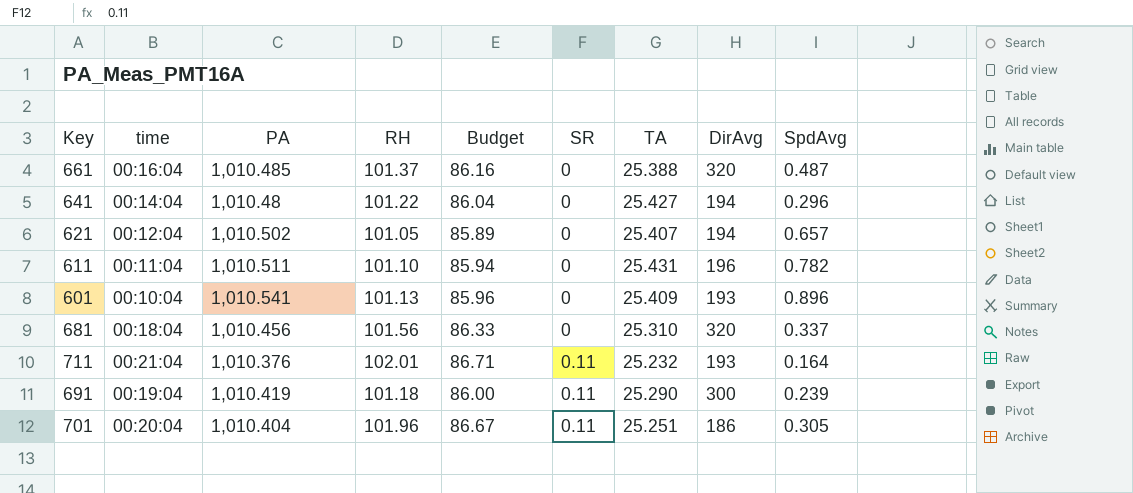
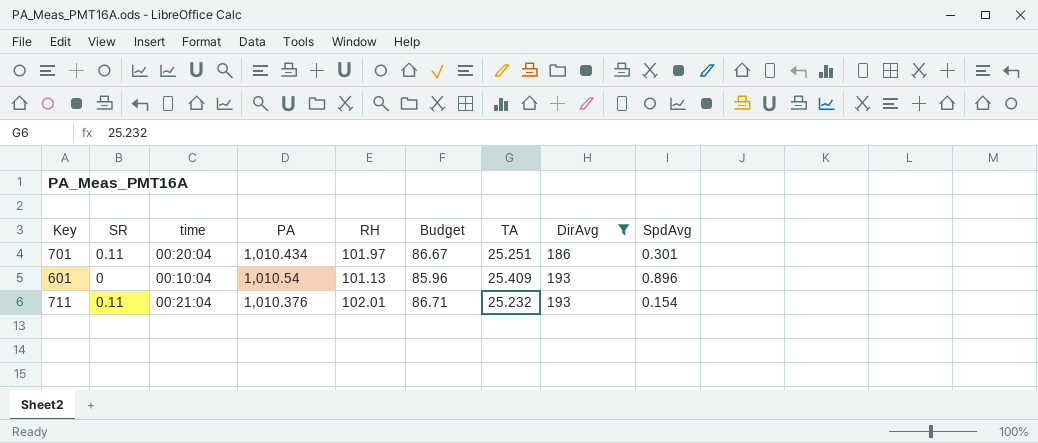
filter: none -> DirAvg <= 193
row order: SR ascending -> DirAvg ascending
column SR | position: 6 -> 2
701 | PA: 1,010.404 -> 1,010.434
701 | RH: 101.96 -> 101.97
701 | SpdAvg: 0.305 -> 0.301
601 | PA: 1,010.541 -> 1,010.54
711 | SpdAvg: 0.164 -> 0.154

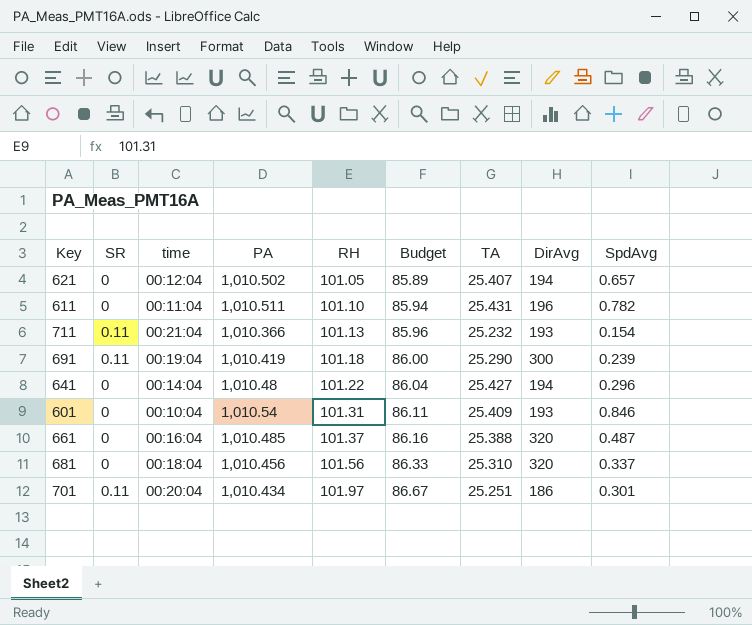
filter: DirAvg <= 193 -> none
row order: DirAvg ascending -> RH ascending
711 | PA: 1,010.376 -> 1,010.366
711 | RH: 102.01 -> 101.13
711 | Budget: 86.71 -> 85.96
601 | RH: 101.13 -> 101.31
601 | Budget: 85.96 -> 86.11
601 | SpdAvg: 0.896 -> 0.846

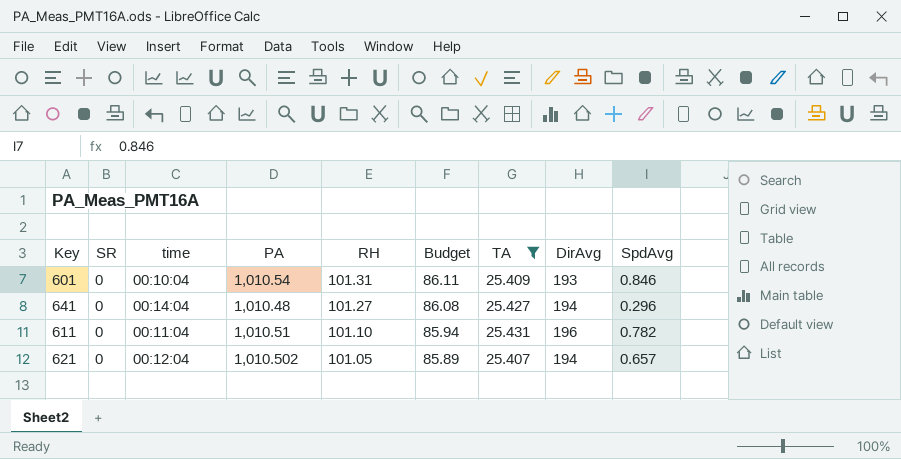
filter: none -> TA >= 25.407
row order: RH ascending -> RH descending
641 | RH: 101.22 -> 101.27
641 | Budget: 86.04 -> 86.08
611 | PA: 1,010.511 -> 1,010.51

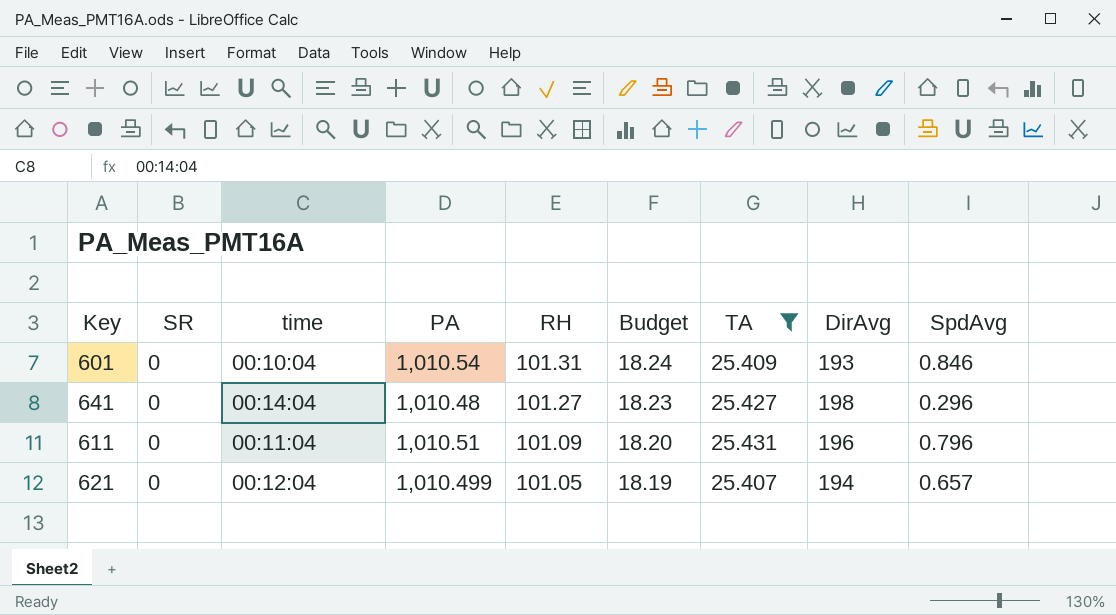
column Budget | formula: [RH] * 0.85 -> [RH] * 0.18
641 | DirAvg: 194 -> 198
611 | RH: 101.10 -> 101.09
611 | SpdAvg: 0.782 -> 0.796
621 | PA: 1,010.502 -> 1,010.499

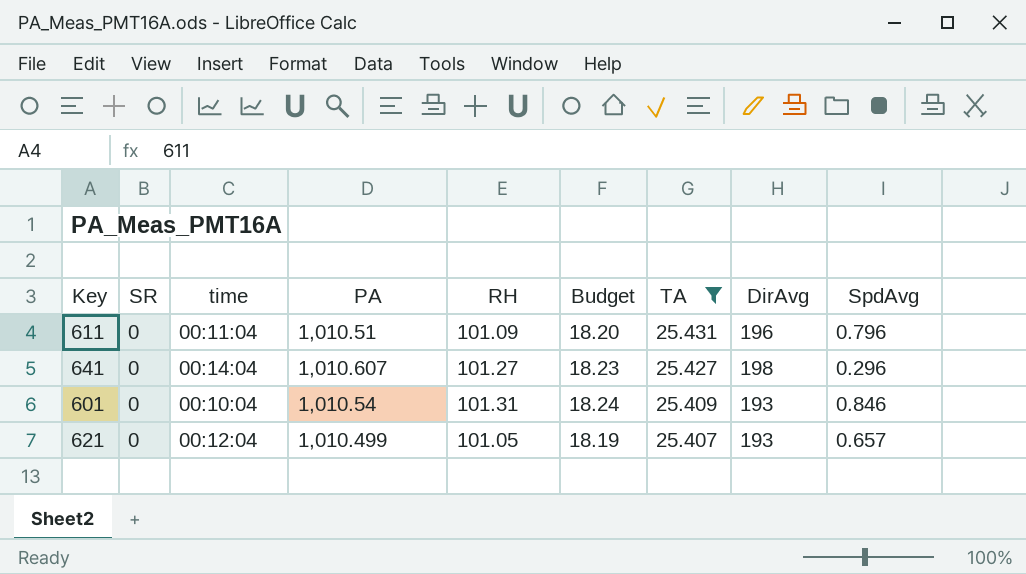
row order: RH descending -> TA descending
641 | PA: 1,010.48 -> 1,010.607
621 | DirAvg: 194 -> 193

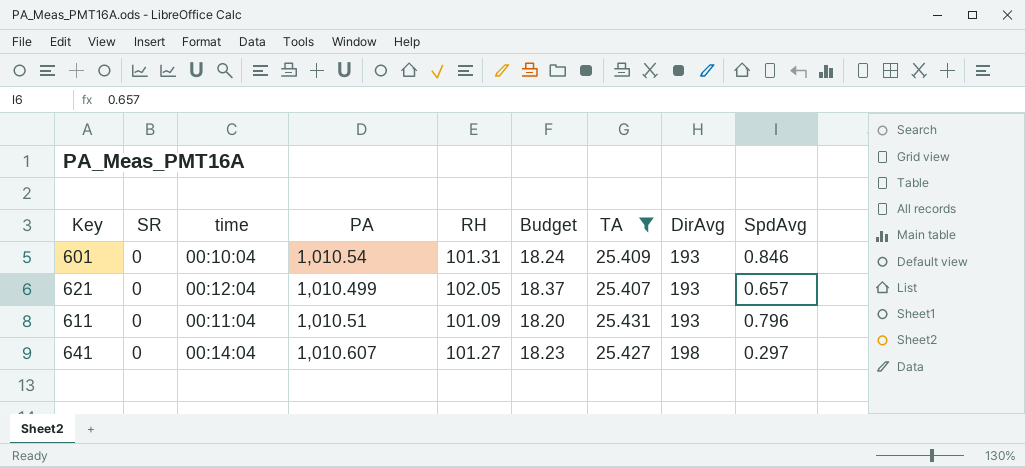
row order: TA descending -> DirAvg ascending
621 | RH: 101.05 -> 102.05
621 | Budget: 18.19 -> 18.37
611 | DirAvg: 196 -> 193
641 | SpdAvg: 0.296 -> 0.297

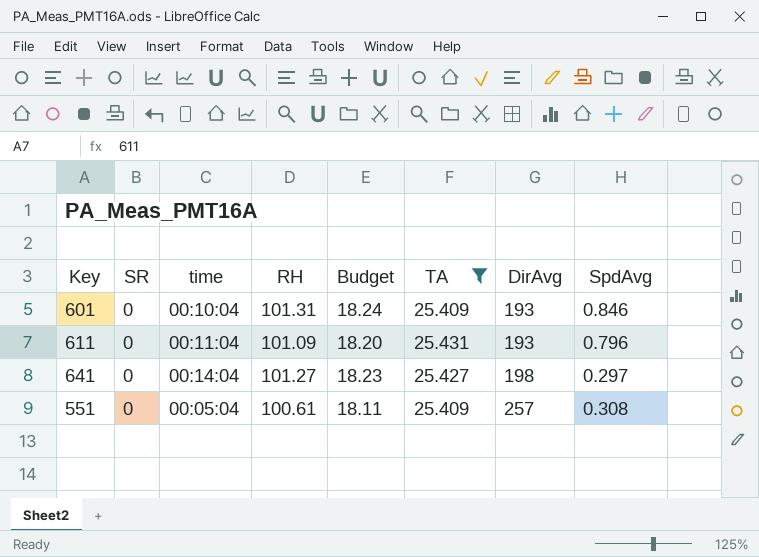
column PA | position: 4 -> none
row 621: 0 | 00:12:04 | 1,010.499 | 102.05 | 18.37 | 25.407 | 193 | 0.657 -> none
row 551: none -> 0 | 00:05:04 | 100.61 | 18.11 | 25.409 | 257 | 0.308

